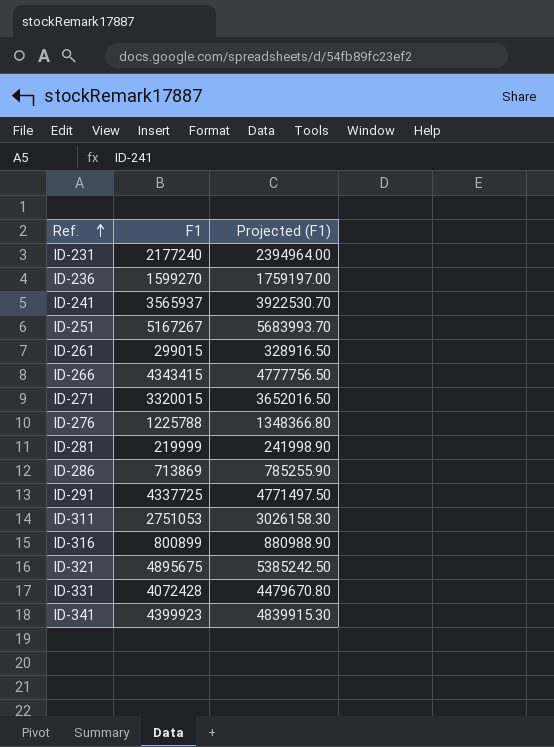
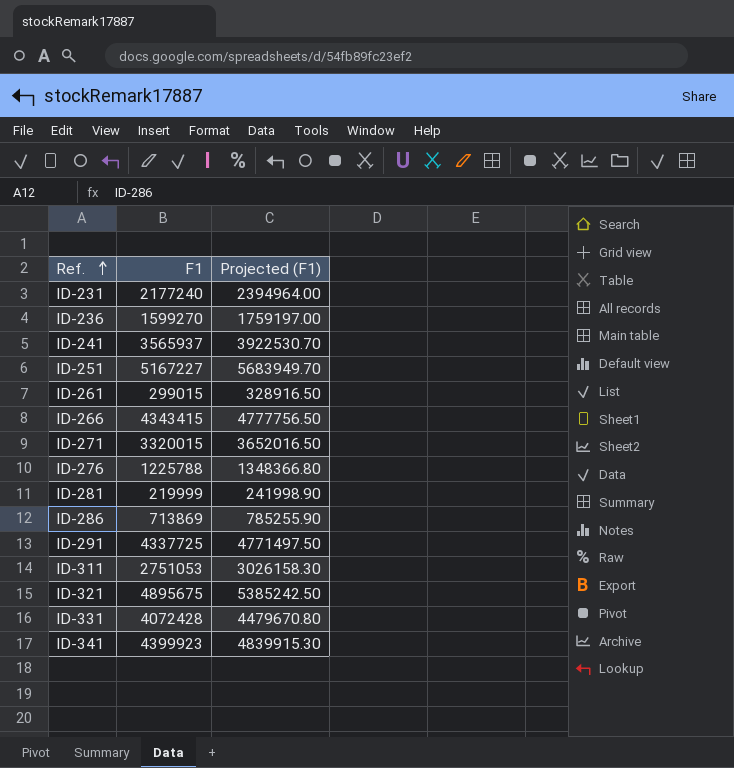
row ID-316: 800899 | 880988.90 -> none
ID-251 | F1: 5167267 -> 5167227
ID-251 | Projected (F1): 5683993.70 -> 5683949.70

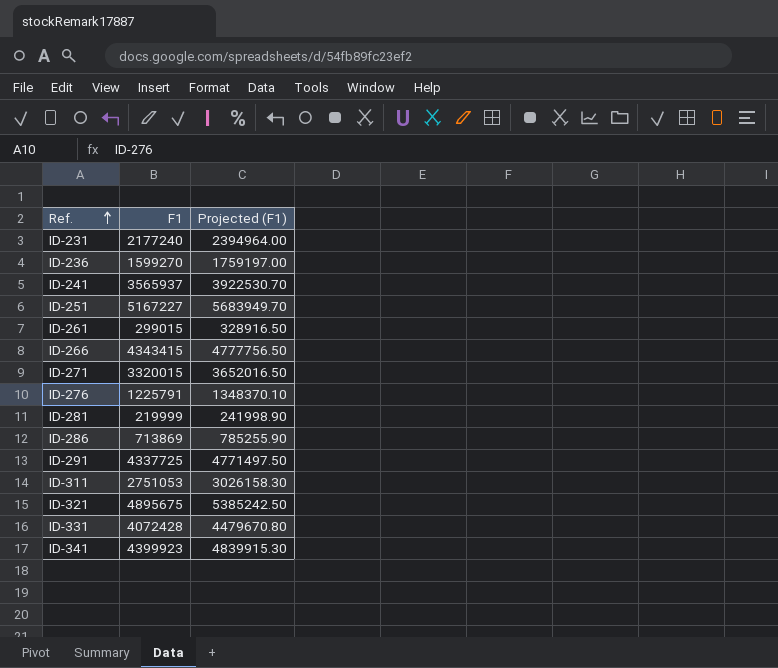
ID-276 | F1: 1225788 -> 1225791
ID-276 | Projected (F1): 1348366.80 -> 1348370.10

